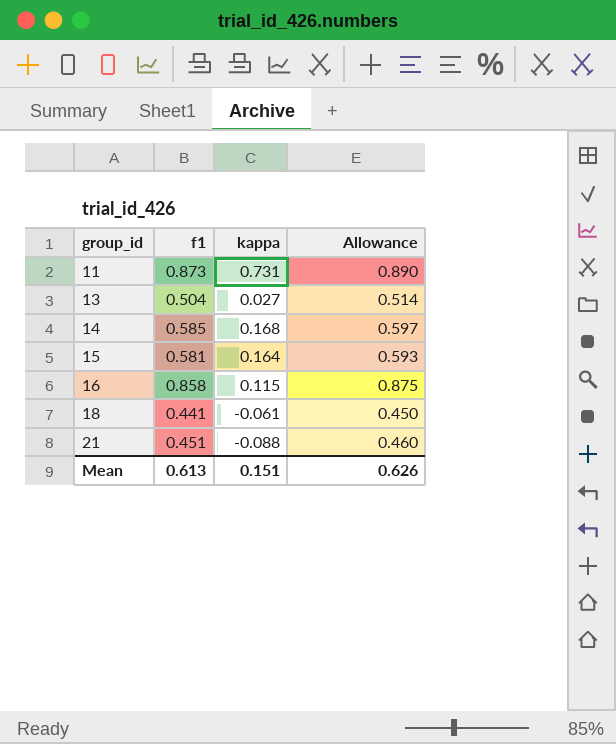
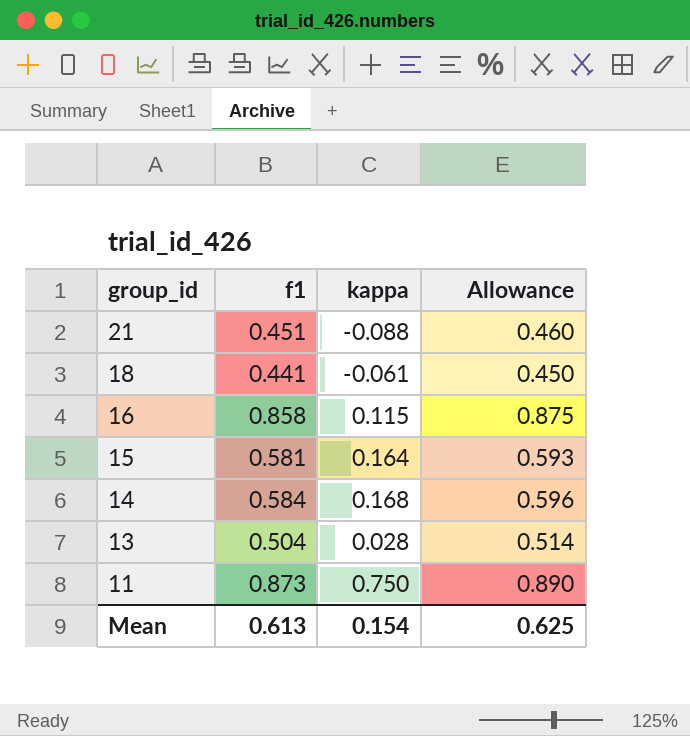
row order: group_id ascending -> group_id descending
14 | f1: 0.585 -> 0.584
14 | Allowance: 0.597 -> 0.596
13 | kappa: 0.027 -> 0.028
11 | kappa: 0.731 -> 0.750
Mean | kappa: 0.151 -> 0.154
Mean | Allowance: 0.626 -> 0.625

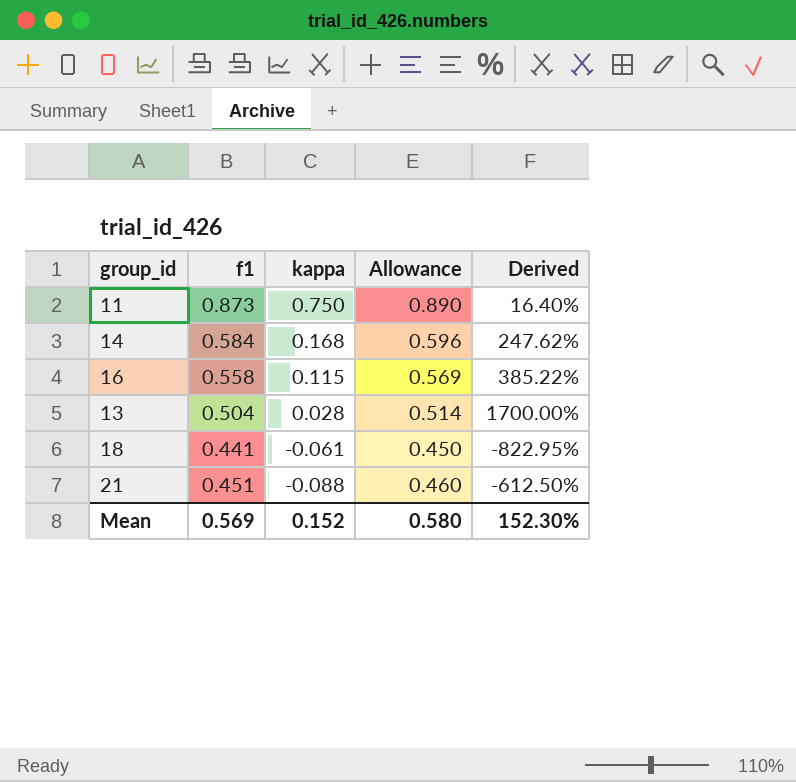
row order: group_id descending -> kappa descending
column Derived | formula: none -> ([f1] - [kappa]) / [kappa]
row 15: 0.581 | 0.164 | 0.593 -> none
16 | f1: 0.858 -> 0.558
16 | Allowance: 0.875 -> 0.569
Mean | f1: 0.613 -> 0.569
Mean | kappa: 0.154 -> 0.152
Mean | Allowance: 0.625 -> 0.580

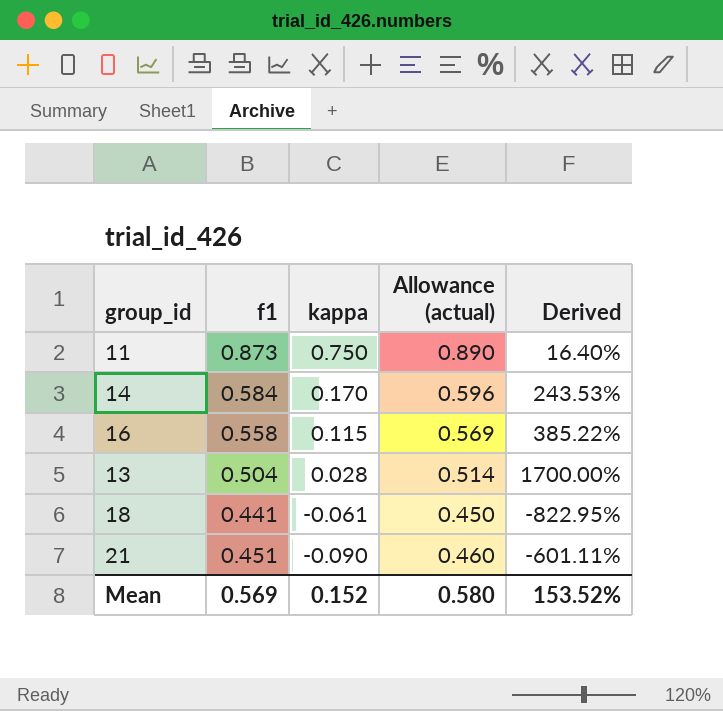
column name: Allowance -> Allowance (actual)
14 | kappa: 0.168 -> 0.170
14 | Derived: 247.62% -> 243.53%
21 | kappa: -0.088 -> -0.090
21 | Derived: -612.50% -> -601.11%
Mean | Derived: 152.30% -> 153.52%

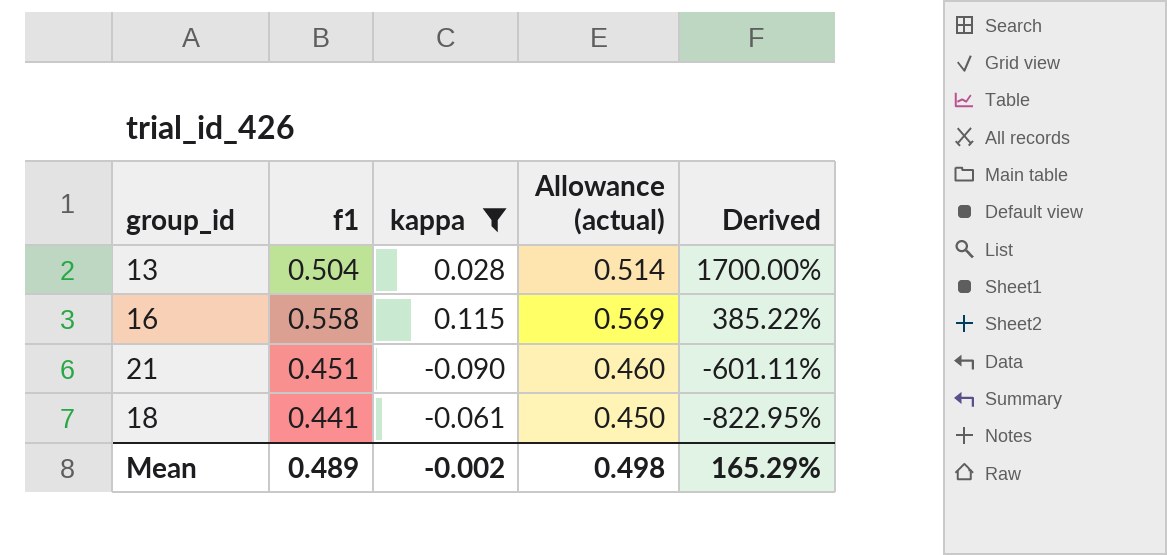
filter: none -> kappa <= 0.115
row order: kappa descending -> Derived descending
Mean | f1: 0.569 -> 0.489
Mean | kappa: 0.152 -> -0.002
Mean | Allowance (actual): 0.580 -> 0.498
Mean | Derived: 153.52% -> 165.29%

